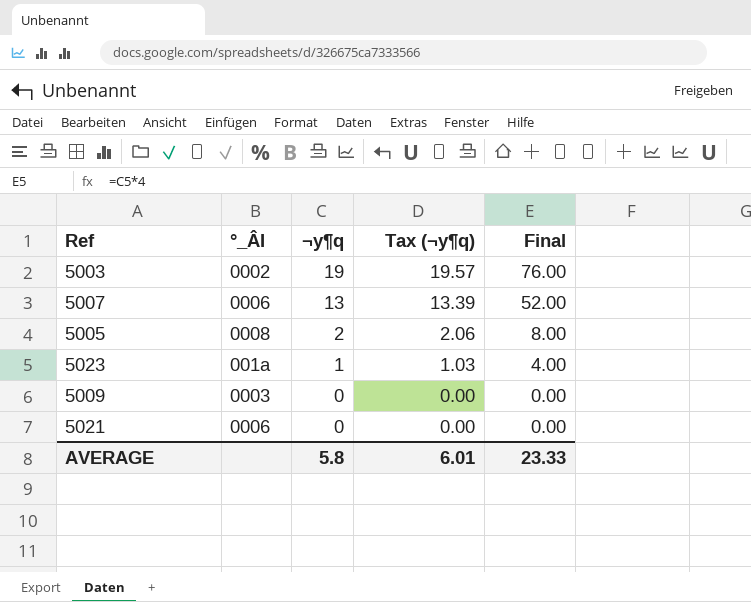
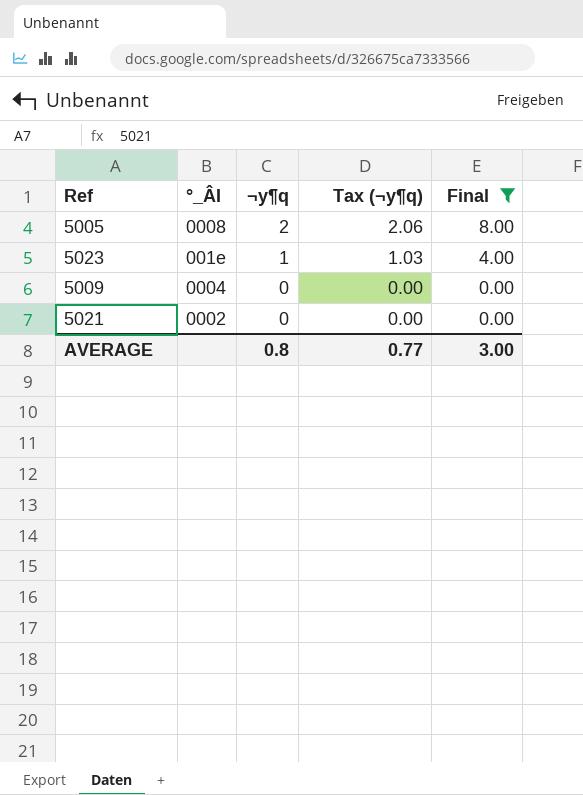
filter: none -> Final <= 8.00
5023 | °_ÂI: 001a -> 001e
5009 | °_ÂI: 0003 -> 0004
5021 | °_ÂI: 0006 -> 0002
AVERAGE | ¬y¶q: 5.8 -> 0.8
AVERAGE | Tax (¬y¶q): 6.01 -> 0.77
AVERAGE | Final: 23.33 -> 3.00

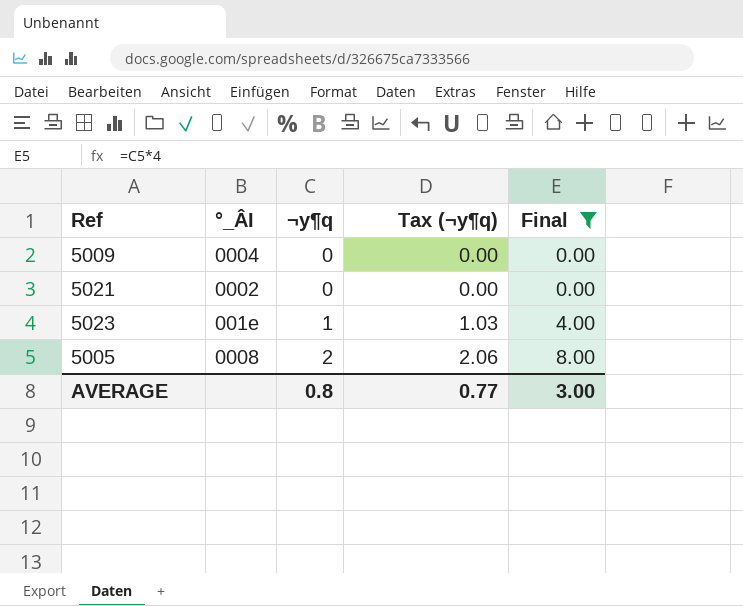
row order: ¬y¶q descending -> ¬y¶q ascending

